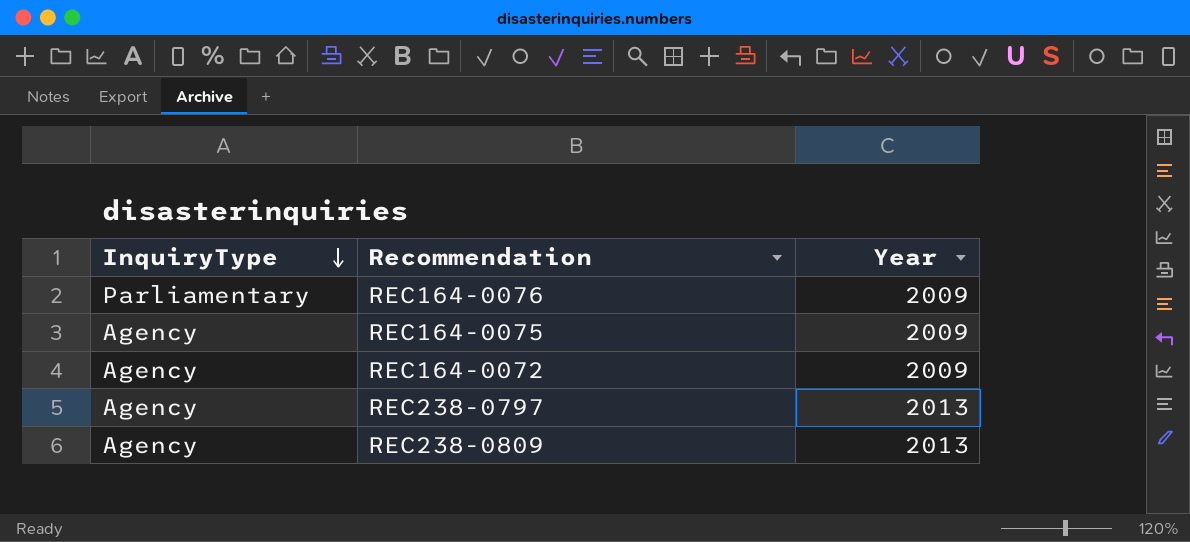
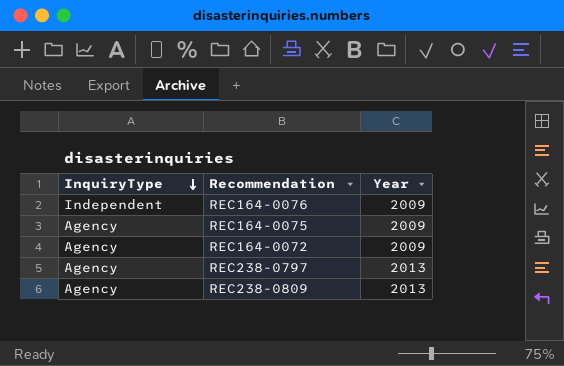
REC164-0076 | InquiryType: Parliamentary -> Independent

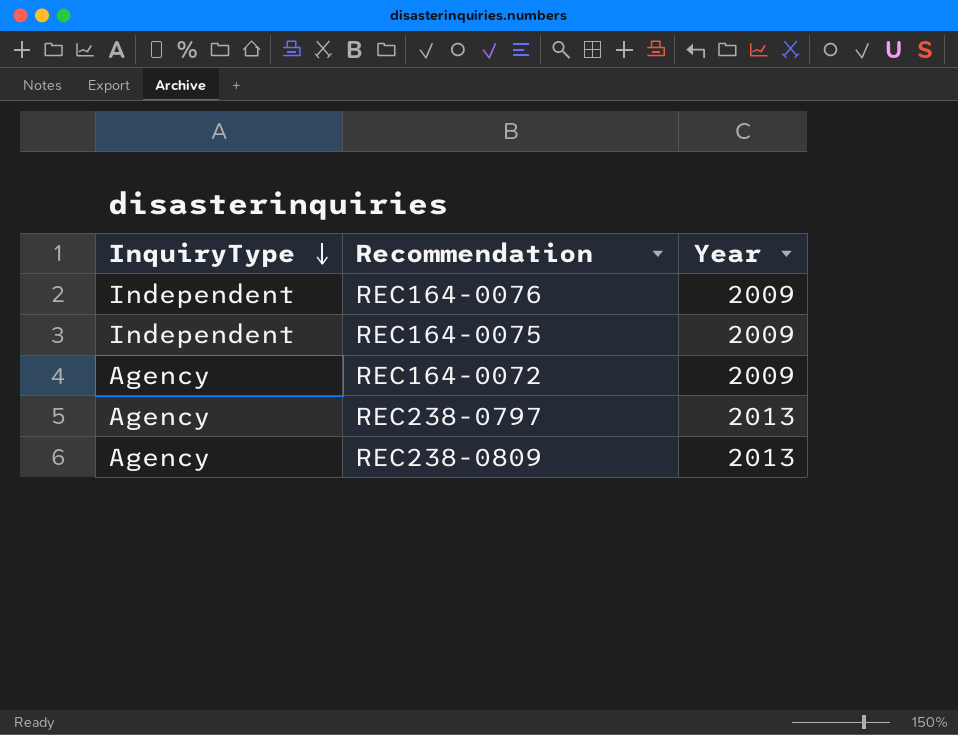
REC164-0075 | InquiryType: Agency -> Independent

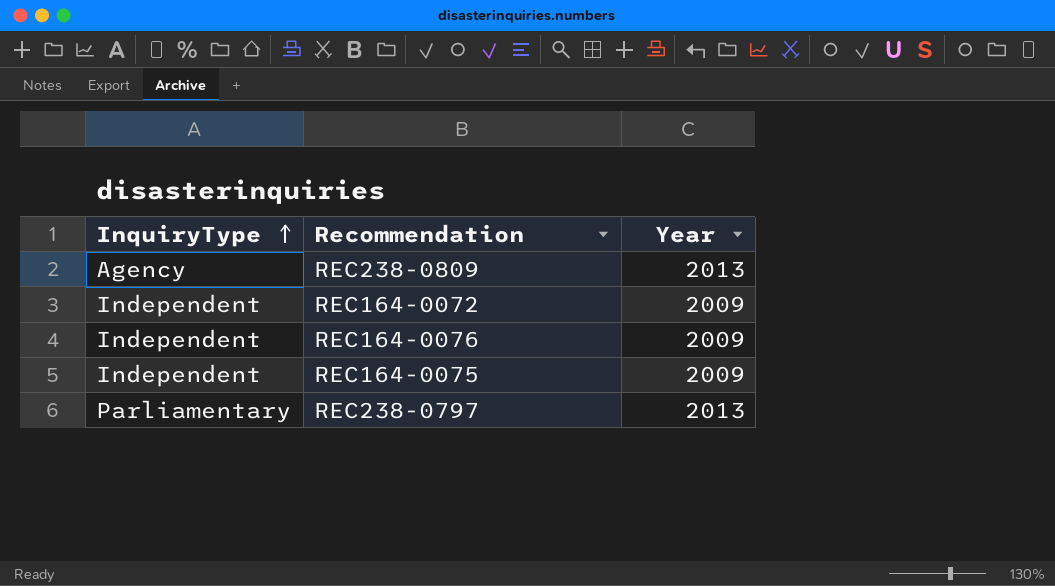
row order: InquiryType descending -> InquiryType ascending
REC164-0072 | InquiryType: Agency -> Independent
REC238-0797 | InquiryType: Agency -> Parliamentary

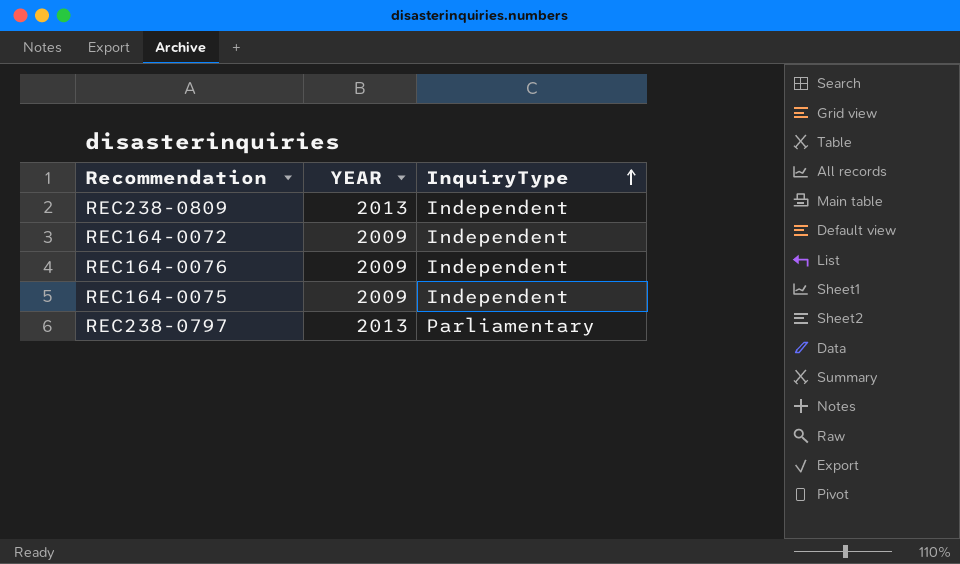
column name: Year -> YEAR
column InquiryType | position: 1 -> 3
REC238-0809 | InquiryType: Agency -> Independent

